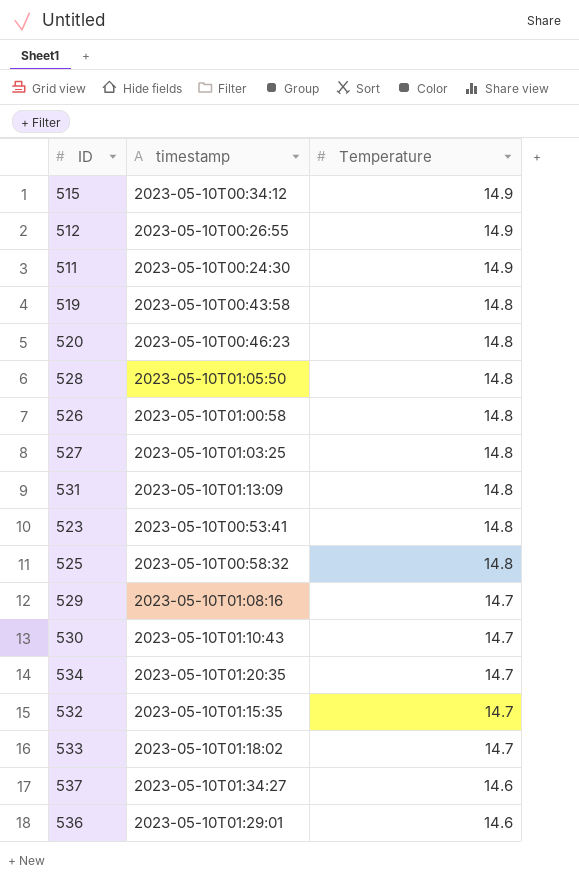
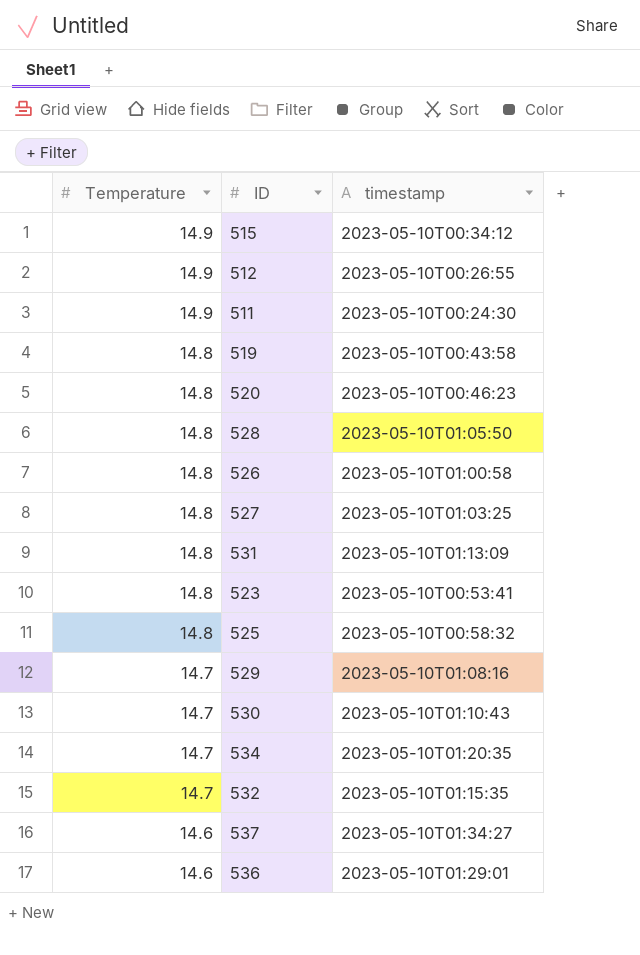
column Temperature | position: 3 -> 1
row 533: 2023-05-10T01:18:02 | 14.7 -> none

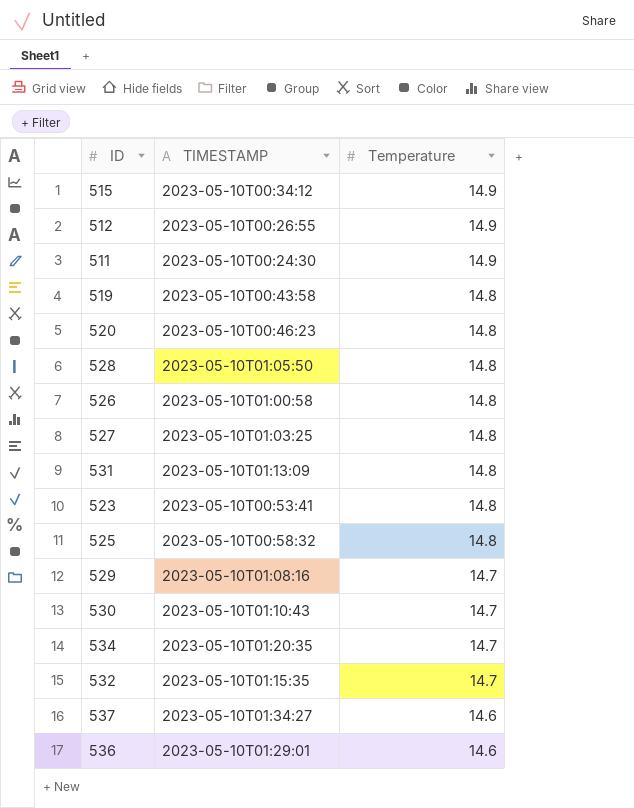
column name: timestamp -> TIMESTAMP
column Temperature | position: 1 -> 3

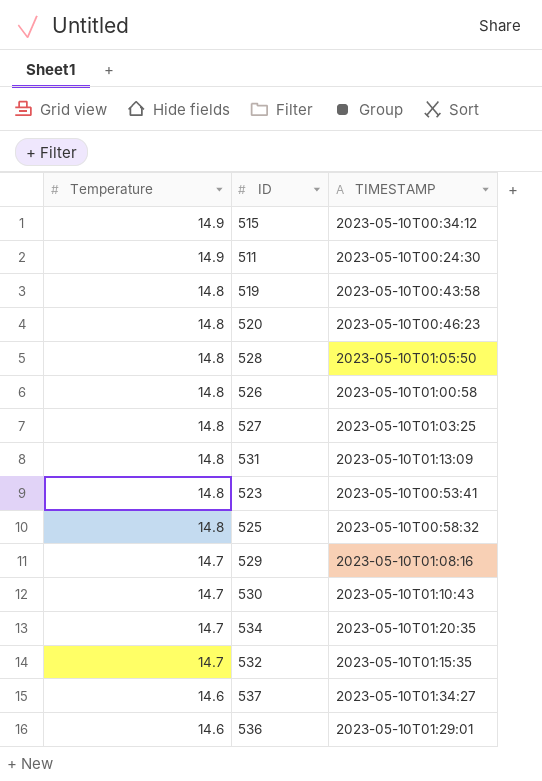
column Temperature | position: 3 -> 1
row 512: 2023-05-10T00:26:55 | 14.9 -> none

